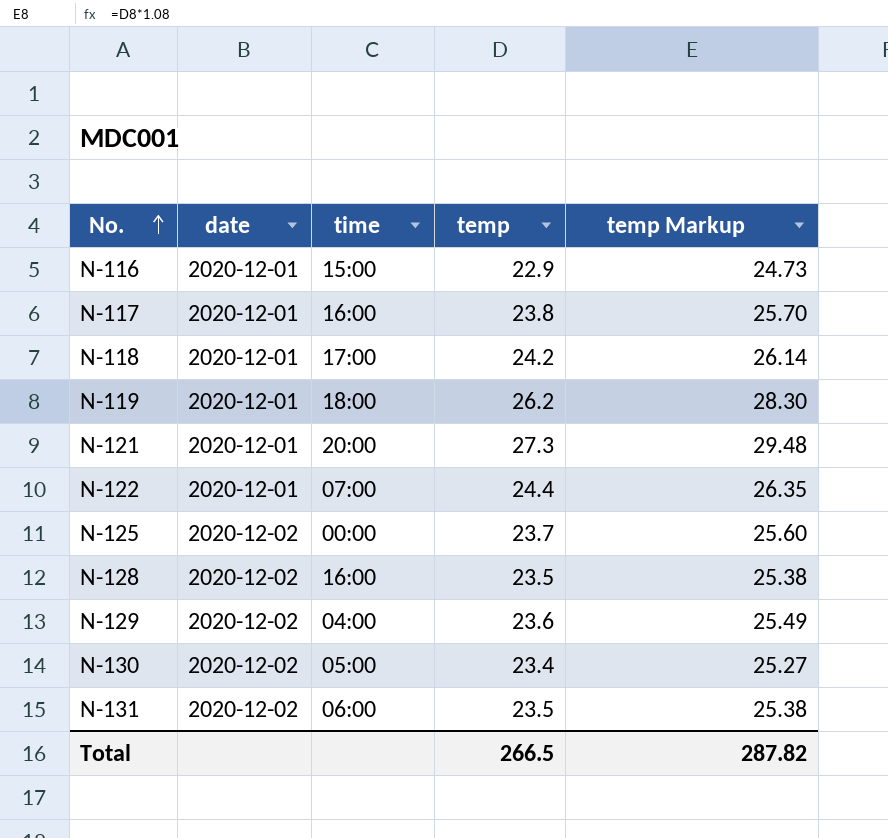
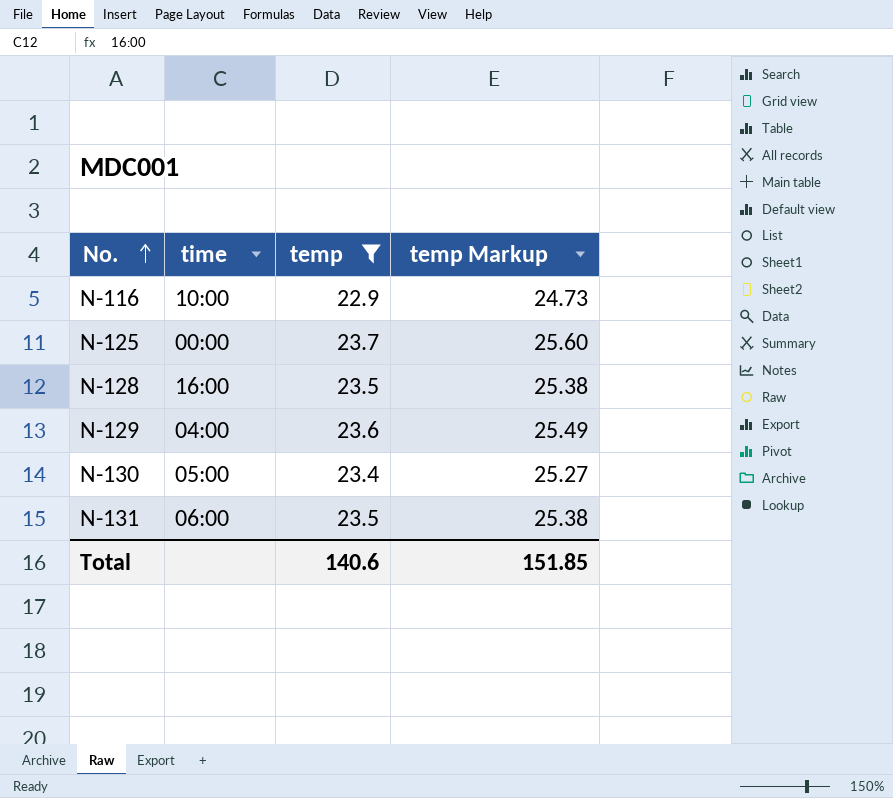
filter: none -> temp <= 23.7
column date | position: 2 -> none
N-116 | time: 15:00 -> 10:00
Total | temp: 266.5 -> 140.6
Total | temp Markup: 287.82 -> 151.85

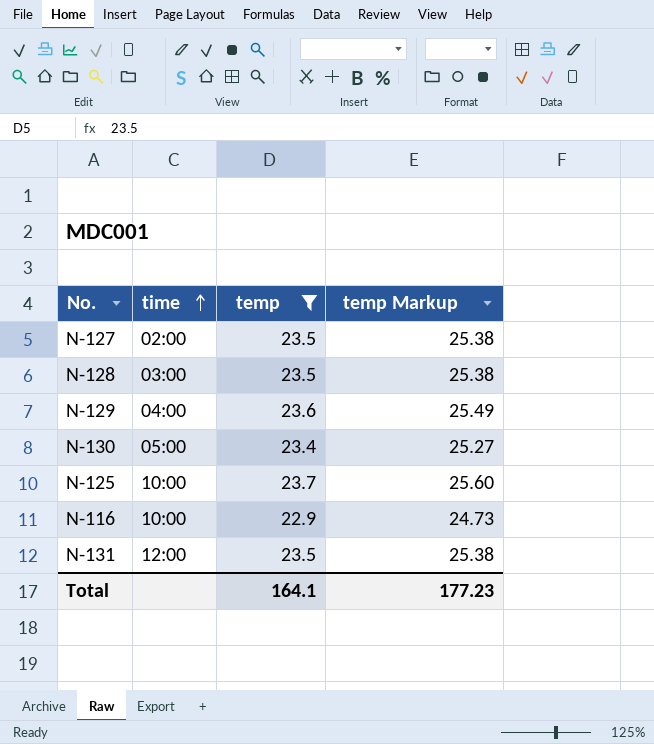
row order: No. ascending -> time ascending
row N-127: none -> 02:00 | 23.5 | 25.38
N-128 | time: 16:00 -> 03:00
N-125 | time: 00:00 -> 10:00
N-131 | time: 06:00 -> 12:00
Total | temp: 140.6 -> 164.1
Total | temp Markup: 151.85 -> 177.23

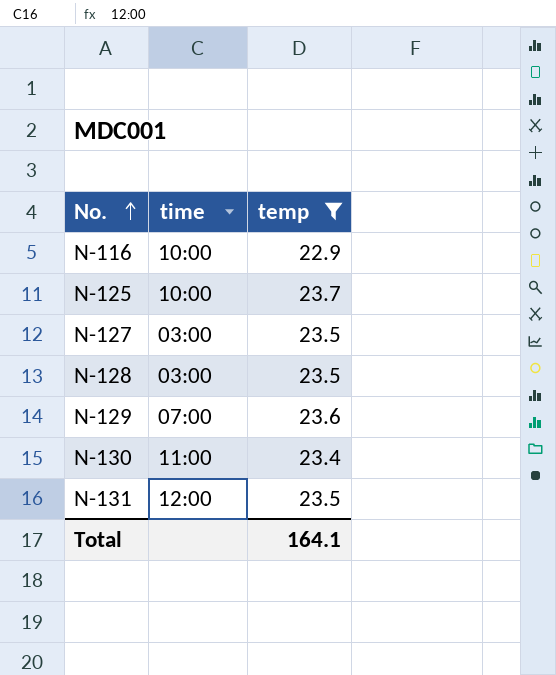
row order: time ascending -> No. ascending
column temp Markup | formula: [temp] * 1.08 -> none
N-127 | time: 02:00 -> 03:00
N-129 | time: 04:00 -> 07:00
N-130 | time: 05:00 -> 11:00

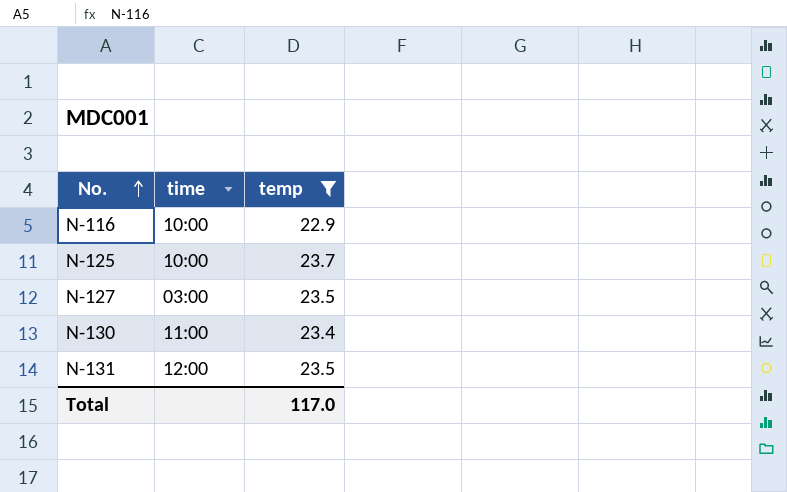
row N-128: 03:00 | 23.5 -> none
row N-129: 07:00 | 23.6 -> none
Total | temp: 164.1 -> 117.0

